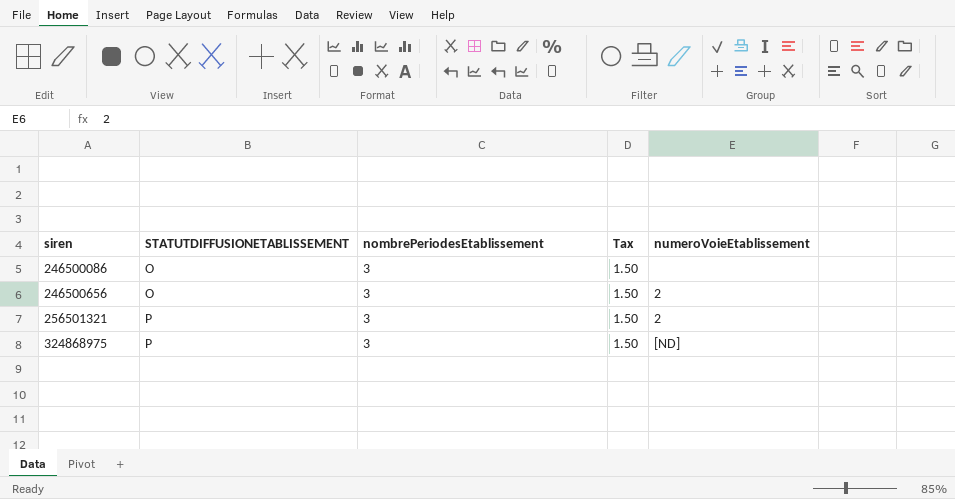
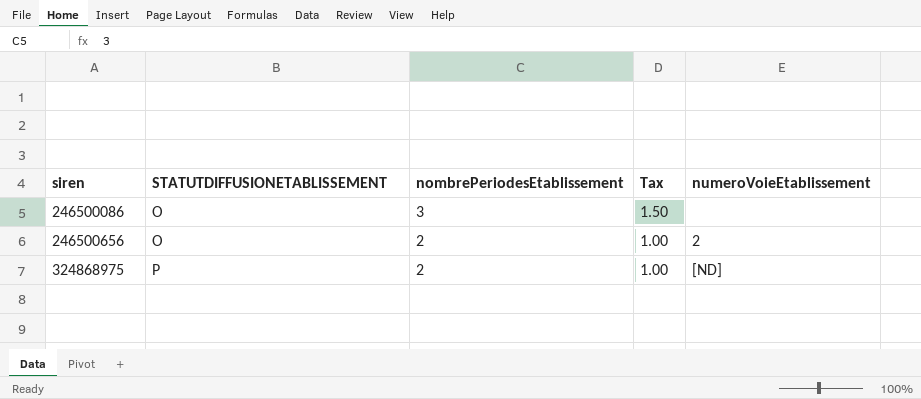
row 256501321: P | 3 | 1.50 | 2 -> none
246500656 | nombrePeriodesEtablissement: 3 -> 2
246500656 | Tax: 1.50 -> 1.00
324868975 | nombrePeriodesEtablissement: 3 -> 2
324868975 | Tax: 1.50 -> 1.00

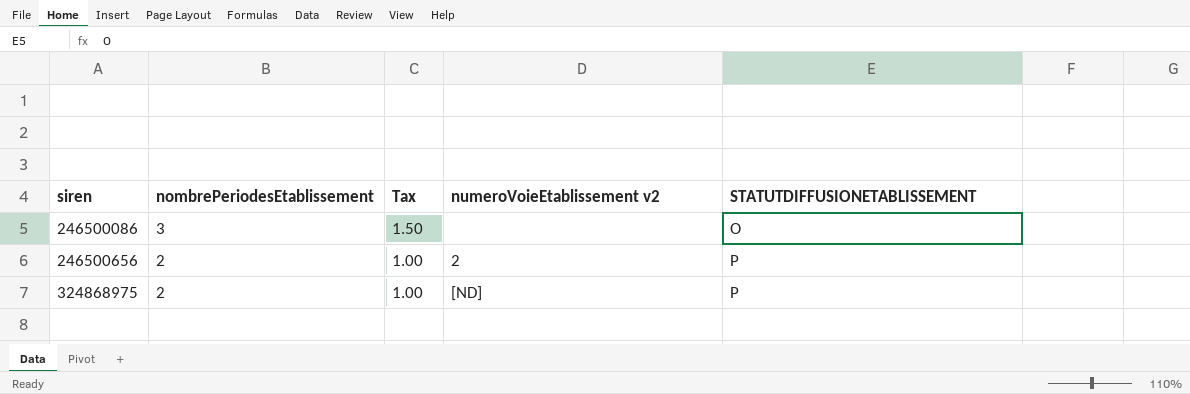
column name: numeroVoieEtablissement -> numeroVoieEtablissement v2
column STATUTDIFFUSIONETABLISSEMENT | position: 2 -> 5
246500656 | STATUTDIFFUSIONETABLISSEMENT: O -> P

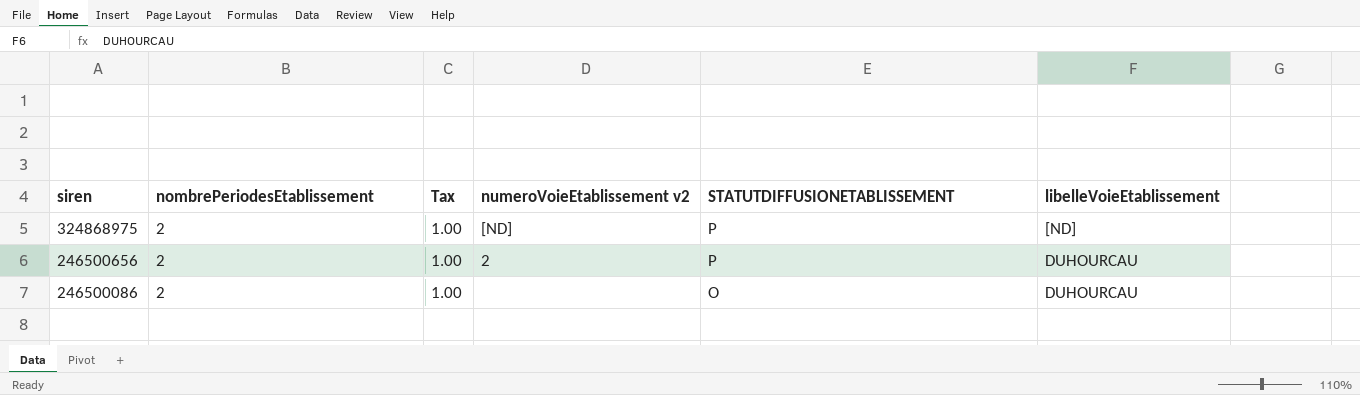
row order: siren ascending -> siren descending
column libelleVoieEtablissement | position: none -> 6
246500086 | nombrePeriodesEtablissement: 3 -> 2
246500086 | Tax: 1.50 -> 1.00

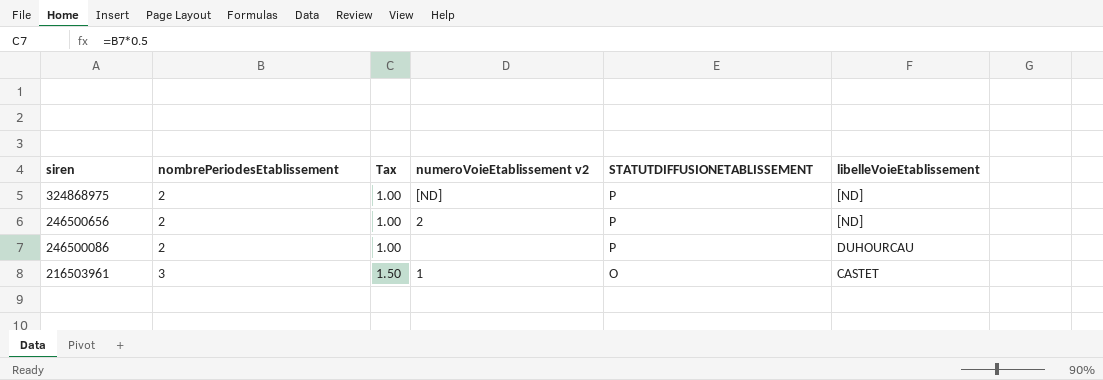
246500656 | libelleVoieEtablissement: DUHOURCAU -> [ND]
246500086 | STATUTDIFFUSIONETABLISSEMENT: O -> P
row 216503961: none -> 3 | 1.50 | 1 | O | CASTET

